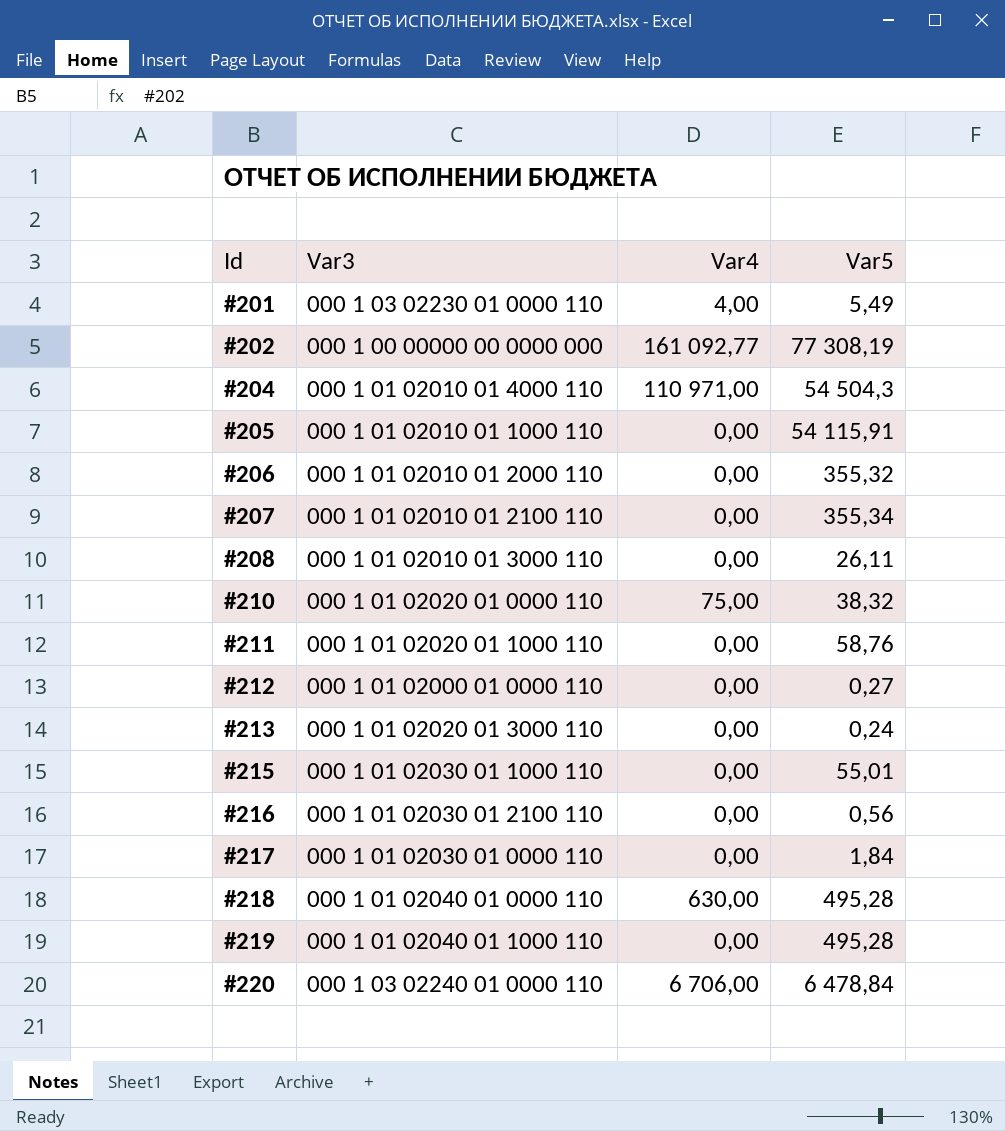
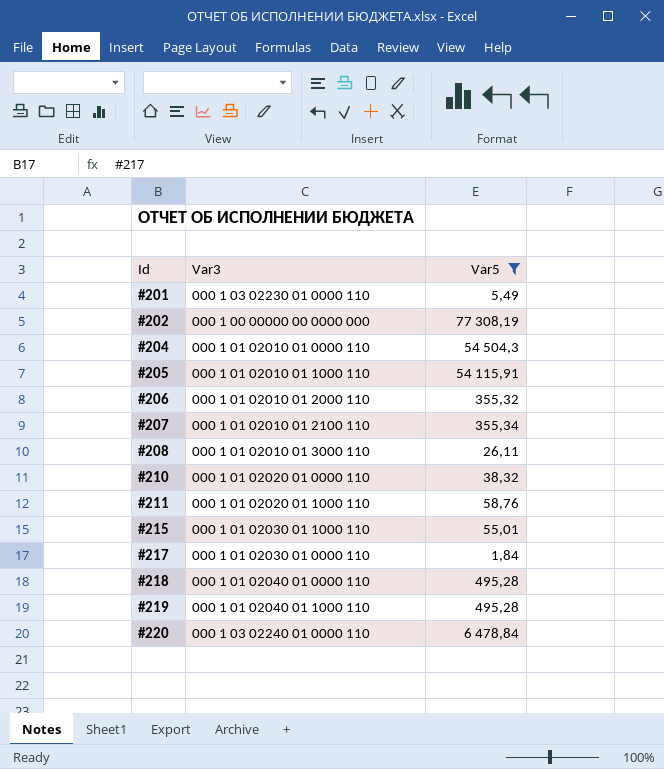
filter: none -> Var5 >= 1,84
column Var4 | position: 3 -> none
#204 | Var3: 000 1 01 02010 01 4000 110 -> 000 1 01 02010 01 0000 110

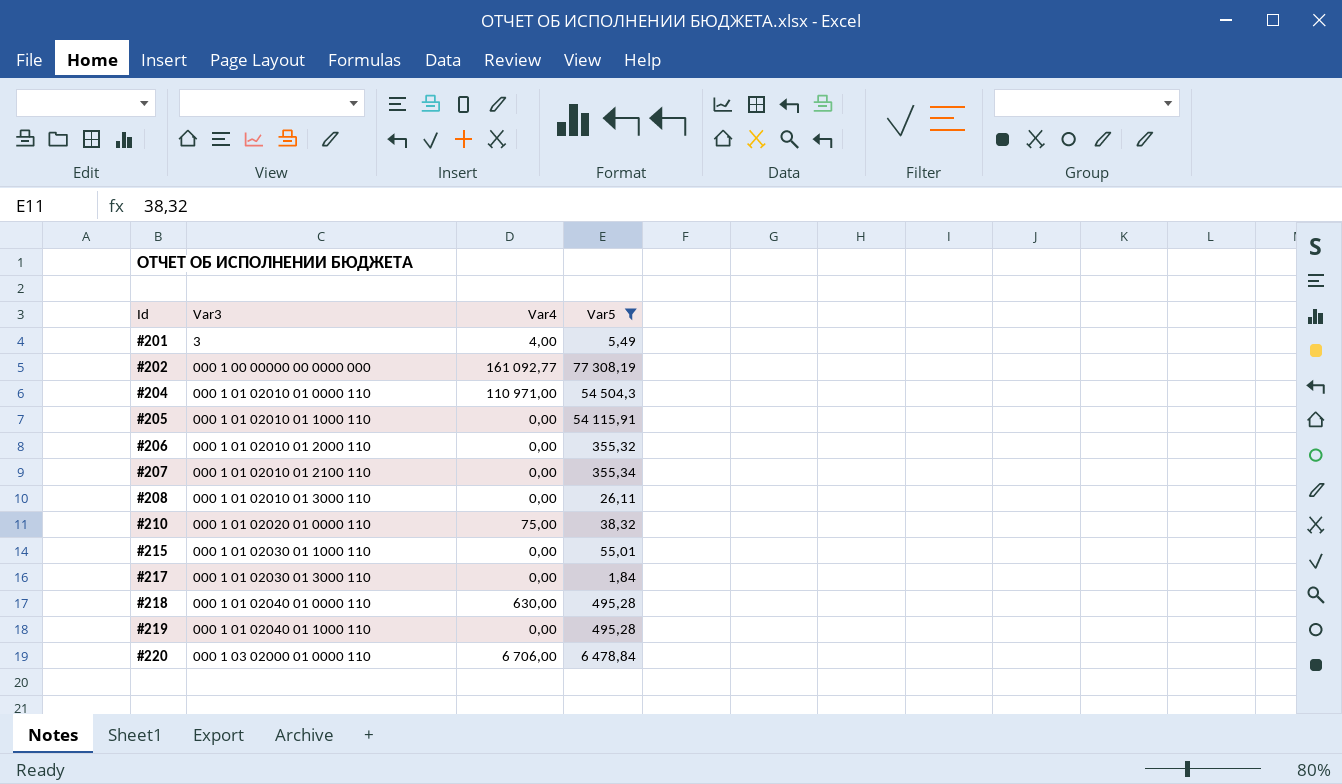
column Var4 | position: none -> 3
row #211: 000 1 01 02020 01 1000 110 | 58,76 -> none
#201 | Var3: 000 1 03 02230 01 0000 110 -> 3
#217 | Var3: 000 1 01 02030 01 0000 110 -> 000 1 01 02030 01 3000 110
#220 | Var3: 000 1 03 02240 01 0000 110 -> 000 1 03 02000 01 0000 110

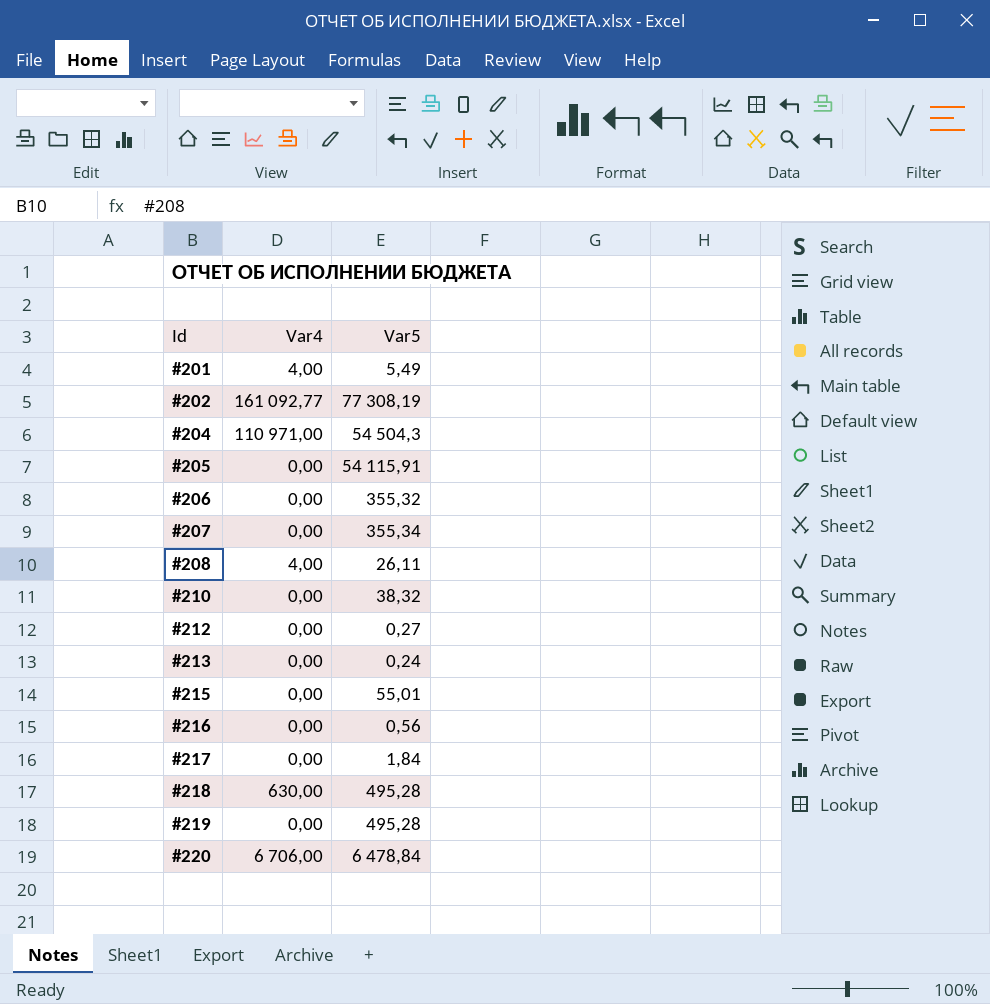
filter: Var5 >= 1,84 -> none
column Var3 | position: 2 -> none
#208 | Var4: 0,00 -> 4,00
#210 | Var4: 75,00 -> 0,00

